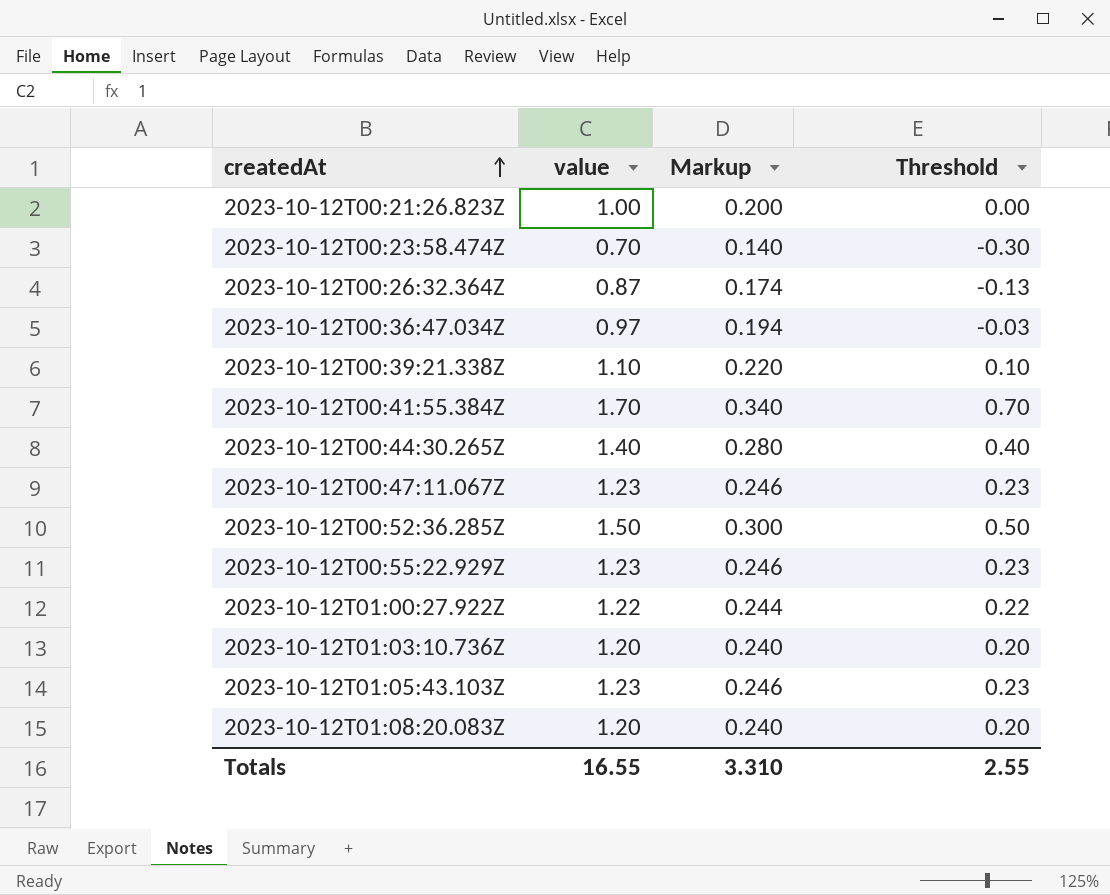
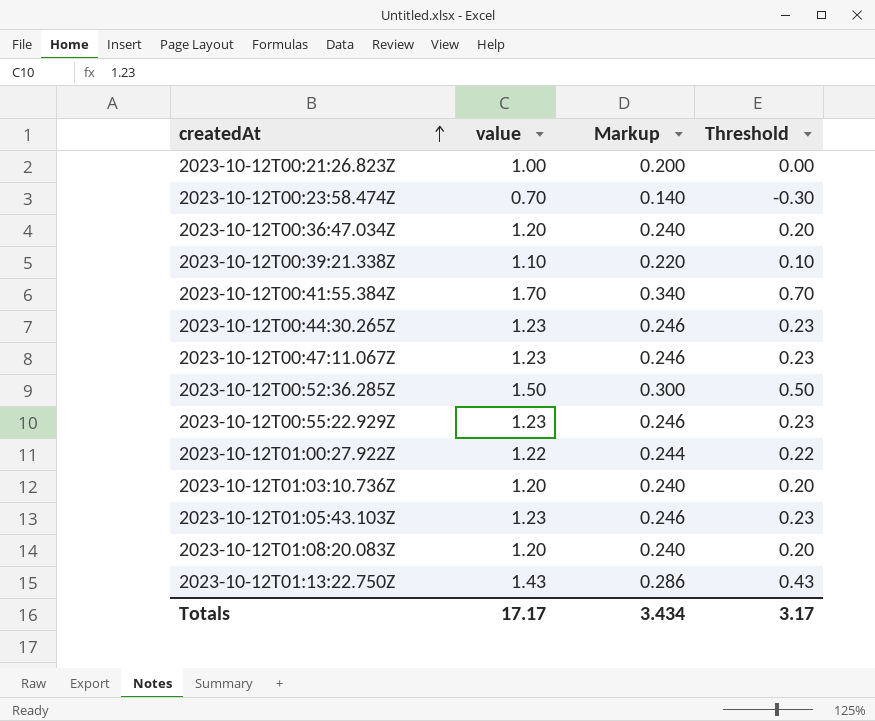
row 2023-10-12T00:26:32.364Z: 0.87 | 0.174 | -0.13 -> none
2023-10-12T00:36:47.034Z | value: 0.97 -> 1.20
2023-10-12T00:36:47.034Z | Markup: 0.194 -> 0.240
2023-10-12T00:36:47.034Z | Threshold: -0.03 -> 0.20
2023-10-12T00:44:30.265Z | value: 1.40 -> 1.23
2023-10-12T00:44:30.265Z | Markup: 0.280 -> 0.246
2023-10-12T00:44:30.265Z | Threshold: 0.40 -> 0.23
row 2023-10-12T01:13:22.750Z: none -> 1.43 | 0.286 | 0.43
Totals | value: 16.55 -> 17.17
Totals | Markup: 3.310 -> 3.434
Totals | Threshold: 2.55 -> 3.17

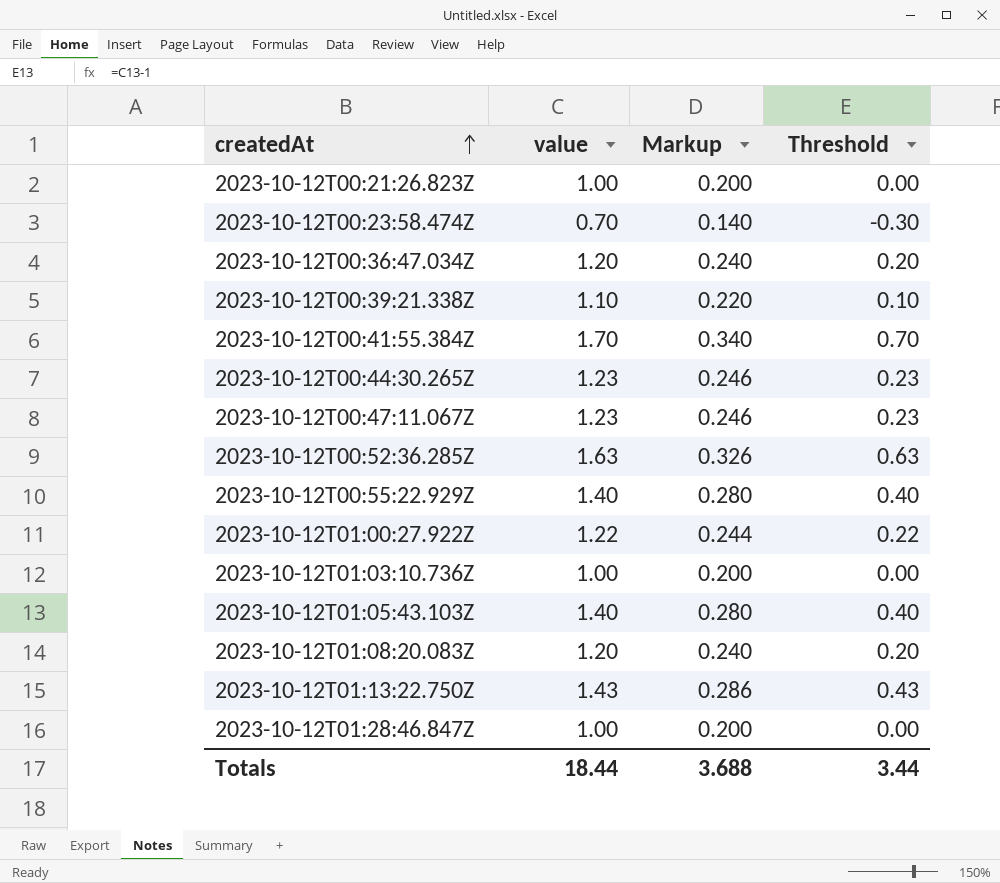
2023-10-12T00:52:36.285Z | value: 1.50 -> 1.63
2023-10-12T00:52:36.285Z | Markup: 0.300 -> 0.326
2023-10-12T00:52:36.285Z | Threshold: 0.50 -> 0.63
2023-10-12T00:55:22.929Z | value: 1.23 -> 1.40
2023-10-12T00:55:22.929Z | Markup: 0.246 -> 0.280
2023-10-12T00:55:22.929Z | Threshold: 0.23 -> 0.40
2023-10-12T01:03:10.736Z | value: 1.20 -> 1.00
2023-10-12T01:03:10.736Z | Markup: 0.240 -> 0.200
2023-10-12T01:03:10.736Z | Threshold: 0.20 -> 0.00
2023-10-12T01:05:43.103Z | value: 1.23 -> 1.40
2023-10-12T01:05:43.103Z | Markup: 0.246 -> 0.280
2023-10-12T01:05:43.103Z | Threshold: 0.23 -> 0.40
row 2023-10-12T01:28:46.847Z: none -> 1.00 | 0.200 | 0.00
Totals | value: 17.17 -> 18.44
Totals | Markup: 3.434 -> 3.688
Totals | Threshold: 3.17 -> 3.44

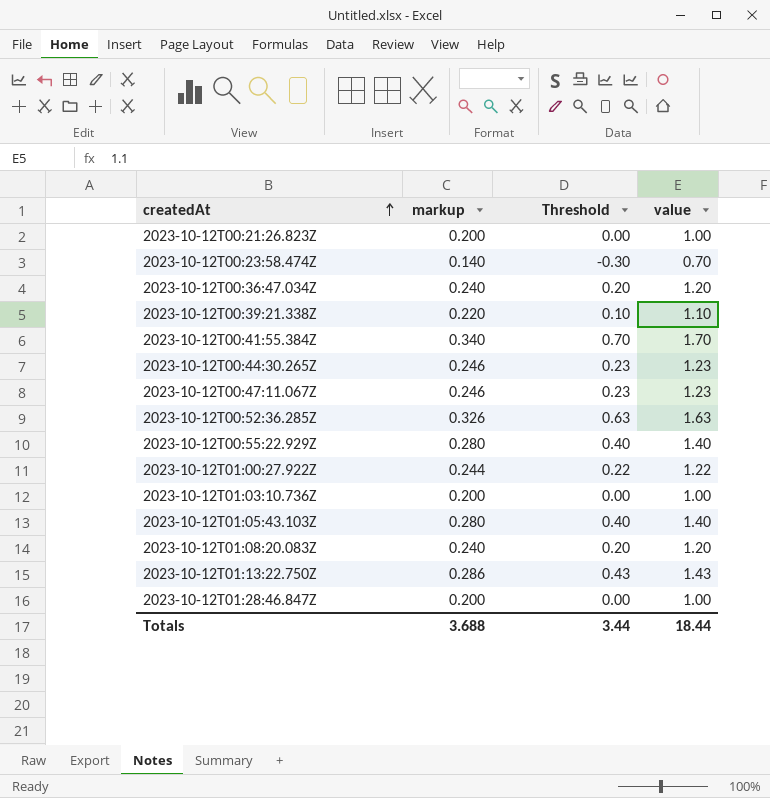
column name: Markup -> markup
column value | position: 2 -> 4

